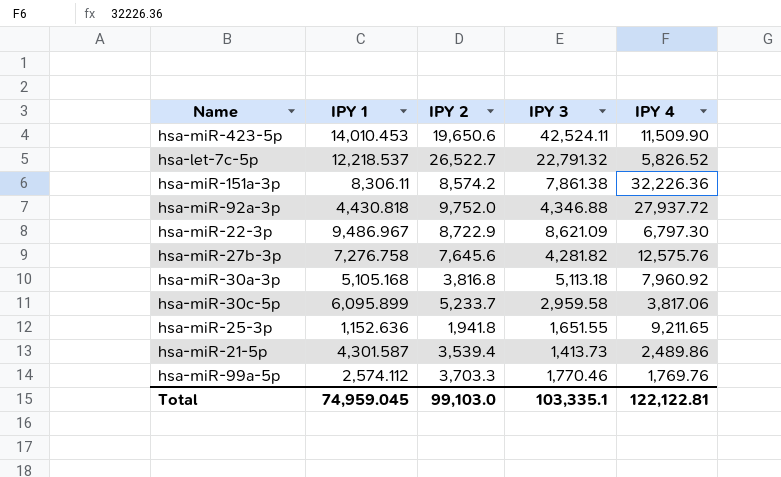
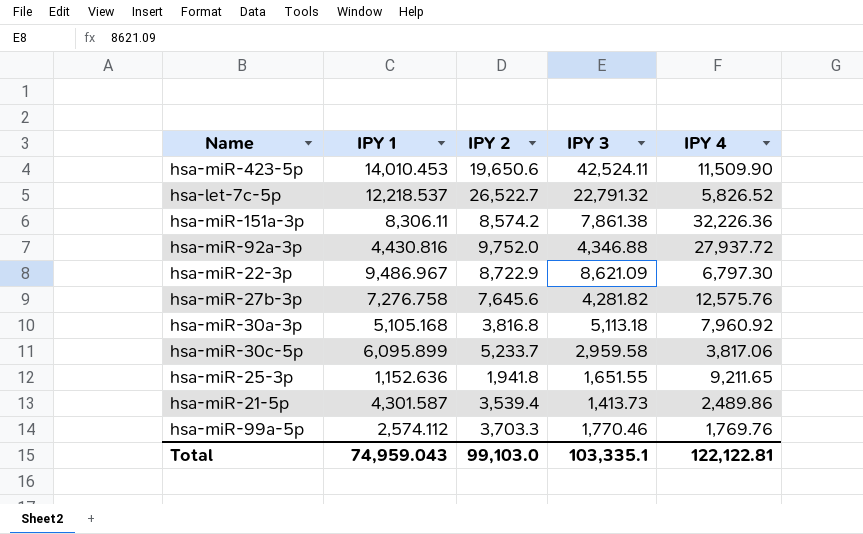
hsa-miR-92a-3p | IPY 1: 4,430.818 -> 4,430.816
Total | IPY 1: 74,959.045 -> 74,959.043

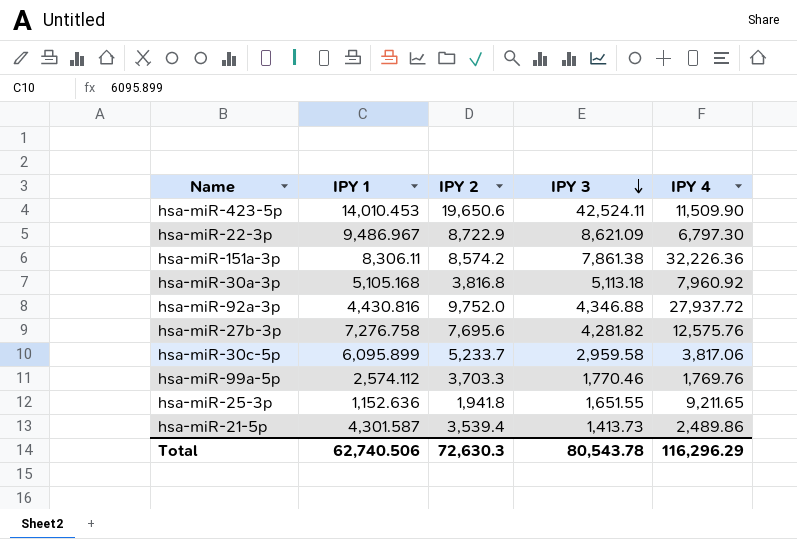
row order: none -> IPY 3 descending
row hsa-let-7c-5p: 12,218.537 | 26,522.7 | 22,791.32 | 5,826.52 -> none
hsa-miR-27b-3p | IPY 2: 7,645.6 -> 7,695.6
Total | IPY 1: 74,959.043 -> 62,740.506
Total | IPY 2: 99,103.0 -> 72,630.3
Total | IPY 3: 103,335.1 -> 80,543.78
Total | IPY 4: 122,122.81 -> 116,296.29

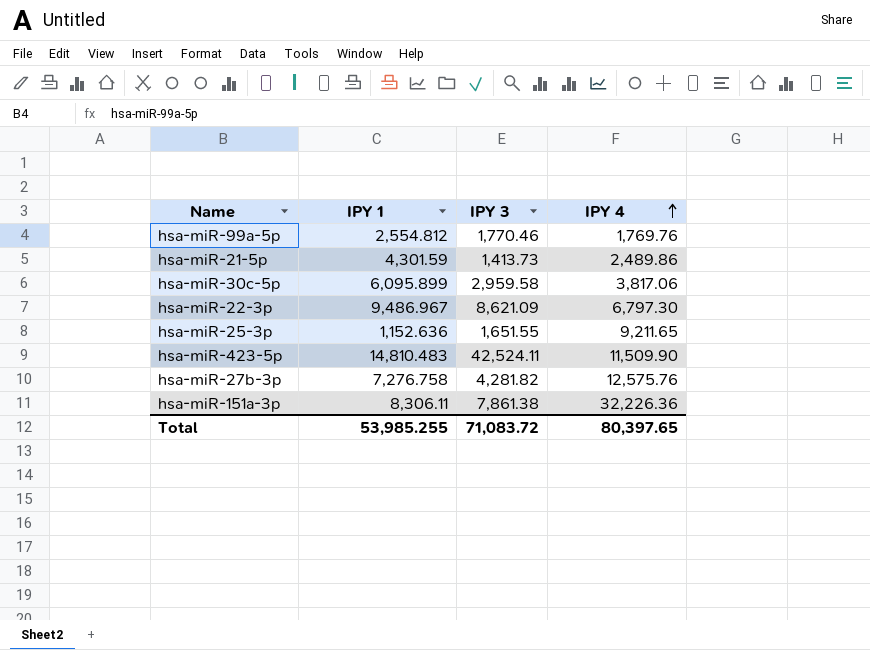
row order: IPY 3 descending -> IPY 4 ascending
column IPY 2 | position: 3 -> none
row hsa-miR-30a-3p: 5,105.168 | 3,816.8 | 5,113.18 | 7,960.92 -> none
row hsa-miR-92a-3p: 4,430.816 | 9,752.0 | 4,346.88 | 27,937.72 -> none
hsa-miR-99a-5p | IPY 1: 2,574.112 -> 2,554.812
hsa-miR-21-5p | IPY 1: 4,301.587 -> 4,301.59
hsa-miR-423-5p | IPY 1: 14,010.453 -> 14,810.483
Total | IPY 1: 62,740.506 -> 53,985.255
Total | IPY 3: 80,543.78 -> 71,083.72
Total | IPY 4: 116,296.29 -> 80,397.65

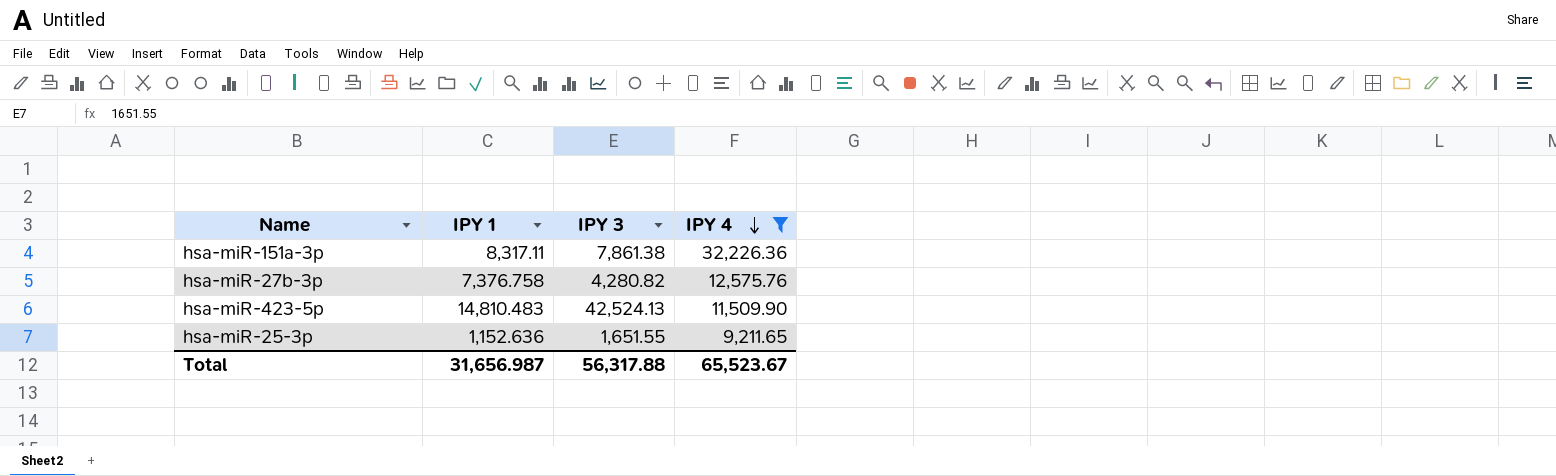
filter: none -> IPY 4 >= 9,211.65
row order: IPY 4 ascending -> IPY 4 descending
hsa-miR-151a-3p | IPY 1: 8,306.11 -> 8,317.11
hsa-miR-27b-3p | IPY 1: 7,276.758 -> 7,376.758
hsa-miR-27b-3p | IPY 3: 4,281.82 -> 4,280.82
hsa-miR-423-5p | IPY 3: 42,524.11 -> 42,524.13
Total | IPY 1: 53,985.255 -> 31,656.987
Total | IPY 3: 71,083.72 -> 56,317.88
Total | IPY 4: 80,397.65 -> 65,523.67

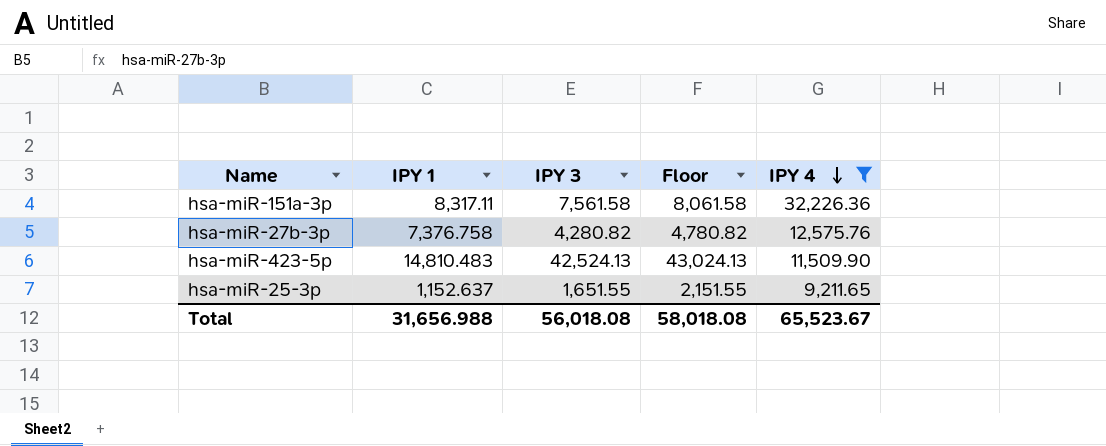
column Floor | formula: none -> [IPY 3] + 500
hsa-miR-151a-3p | IPY 3: 7,861.38 -> 7,561.58
hsa-miR-25-3p | IPY 1: 1,152.636 -> 1,152.637
Total | IPY 1: 31,656.987 -> 31,656.988
Total | IPY 3: 56,317.88 -> 56,018.08

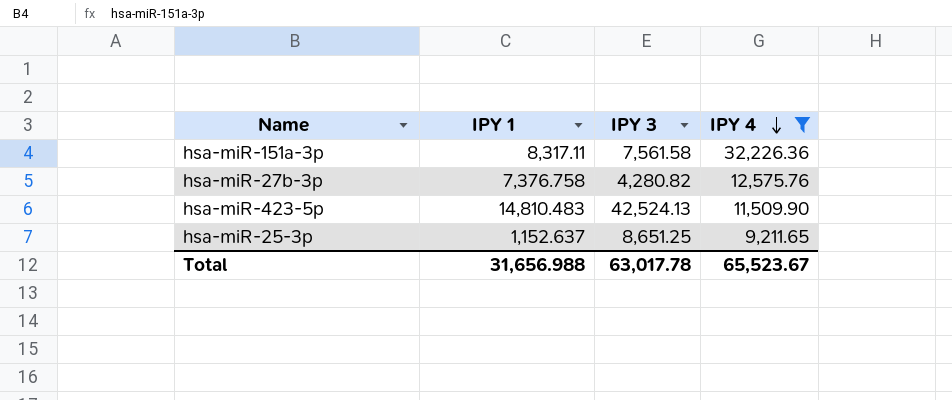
column Floor | formula: [IPY 3] + 500 -> none
hsa-miR-25-3p | IPY 3: 1,651.55 -> 8,651.25
Total | IPY 3: 56,018.08 -> 63,017.78

